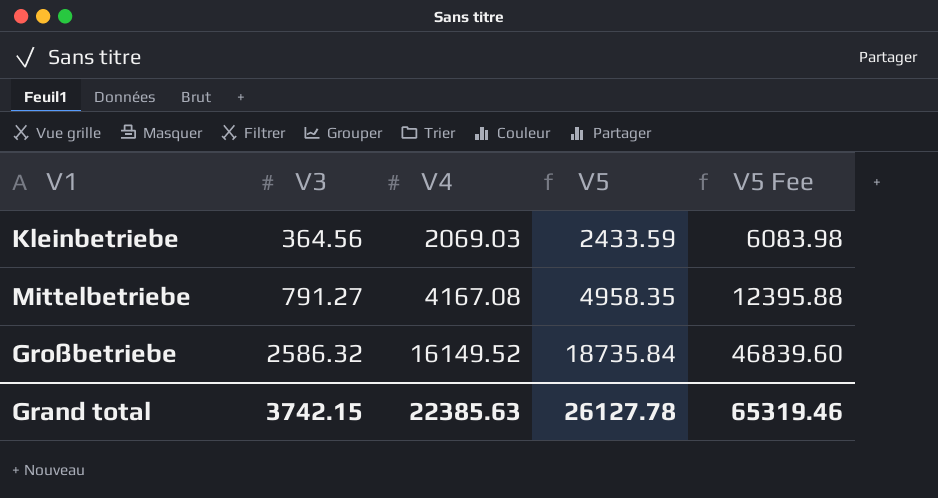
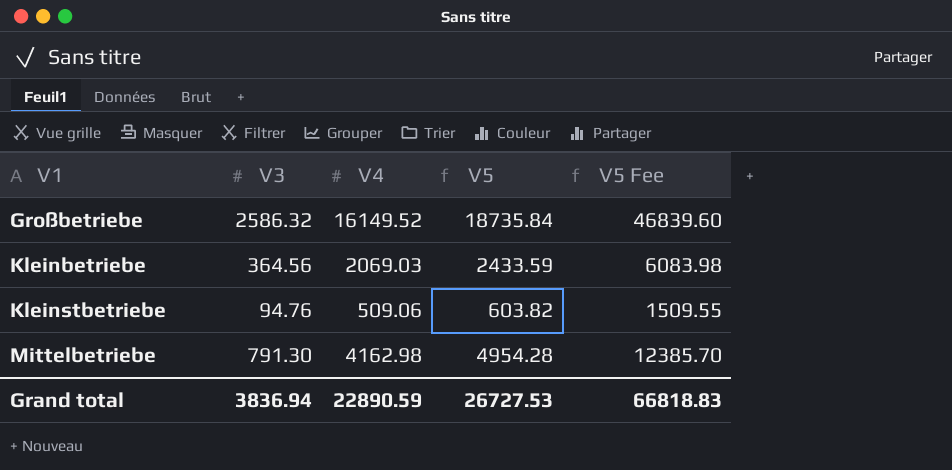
row order: V3 ascending -> V1 ascending
row Kleinstbetriebe: none -> 94.76 | 509.06 | 603.82 | 1509.55
Mittelbetriebe | V3: 791.27 -> 791.30
Mittelbetriebe | V4: 4167.08 -> 4162.98
Mittelbetriebe | V5: 4958.35 -> 4954.28
Mittelbetriebe | V5 Fee: 12395.88 -> 12385.70
Grand total | V3: 3742.15 -> 3836.94
Grand total | V4: 22385.63 -> 22890.59
Grand total | V5: 26127.78 -> 26727.53
Grand total | V5 Fee: 65319.46 -> 66818.83

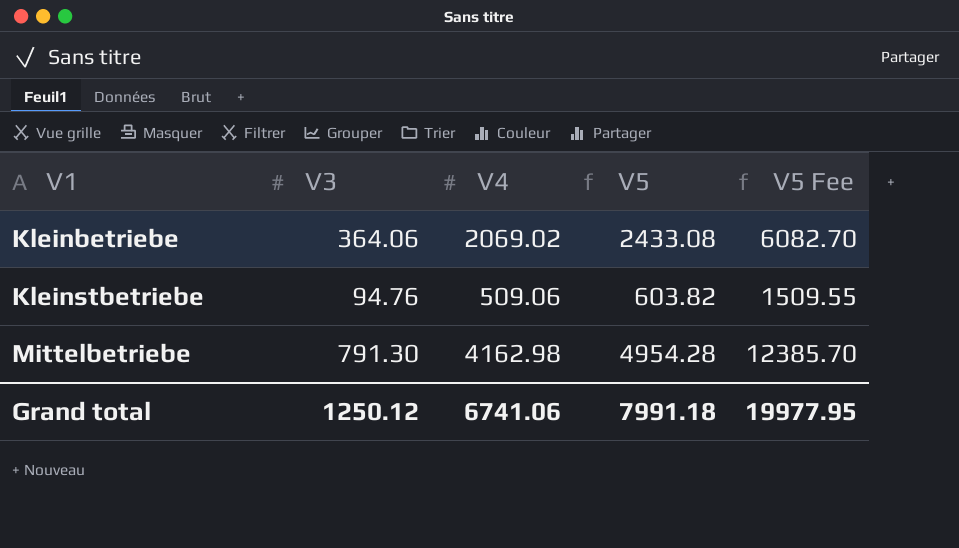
row Großbetriebe: 2586.32 | 16149.52 | 18735.84 | 46839.60 -> none
Kleinbetriebe | V3: 364.56 -> 364.06
Kleinbetriebe | V4: 2069.03 -> 2069.02
Kleinbetriebe | V5: 2433.59 -> 2433.08
Kleinbetriebe | V5 Fee: 6083.98 -> 6082.70
Grand total | V3: 3836.94 -> 1250.12
Grand total | V4: 22890.59 -> 6741.06
Grand total | V5: 26727.53 -> 7991.18
Grand total | V5 Fee: 66818.83 -> 19977.95

